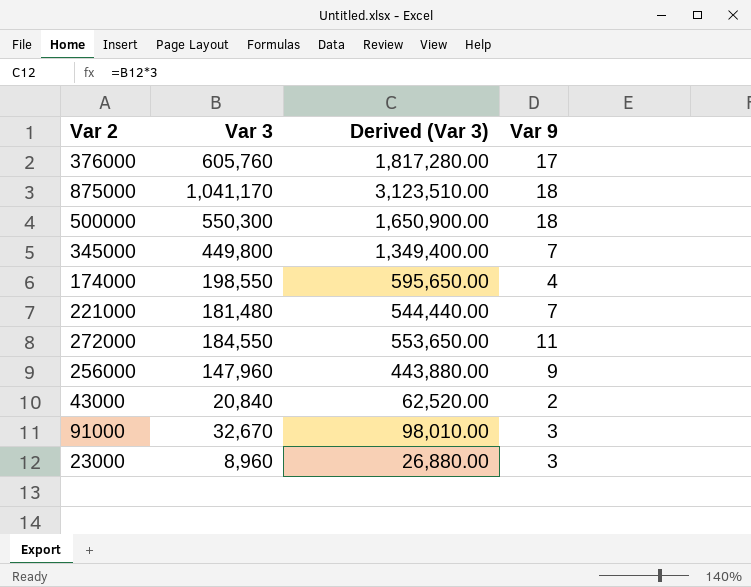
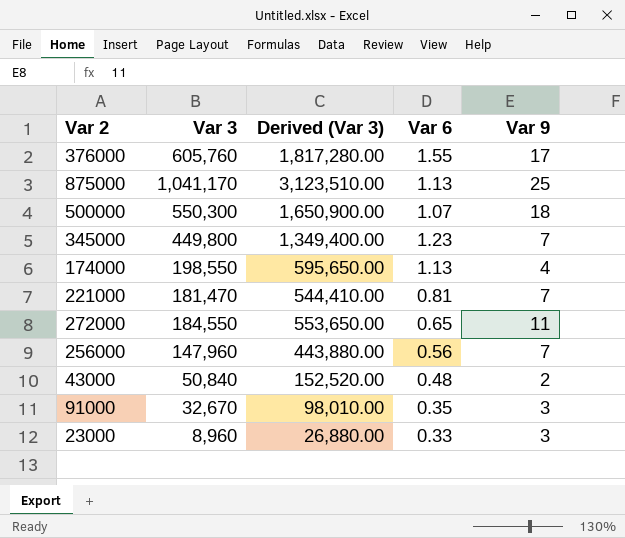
column Var 6 | position: none -> 4
875000 | Var 9: 18 -> 25
221000 | Var 3: 181,480 -> 181,470
221000 | Derived (Var 3): 544,440.00 -> 544,410.00
256000 | Var 9: 9 -> 7
43000 | Var 3: 20,840 -> 50,840
43000 | Derived (Var 3): 62,520.00 -> 152,520.00

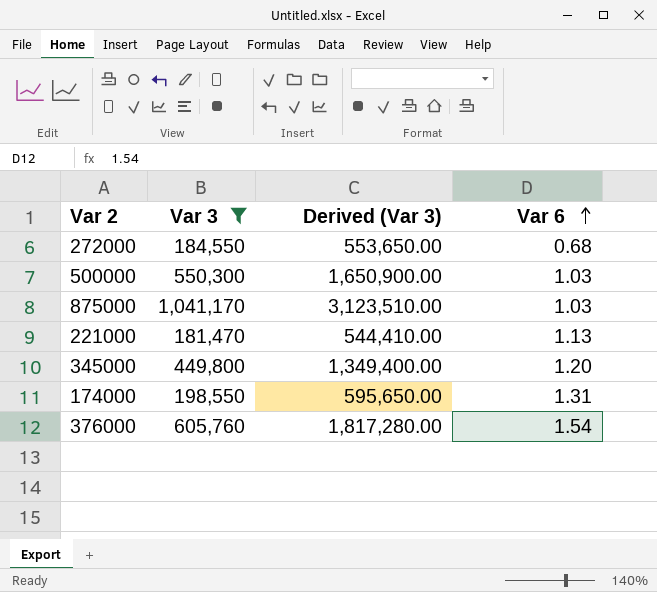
filter: none -> Var 3 >= 181,470
row order: none -> Var 6 ascending
column Var 9 | position: 5 -> none
272000 | Var 6: 0.65 -> 0.68
500000 | Var 6: 1.07 -> 1.03
875000 | Var 6: 1.13 -> 1.03
221000 | Var 6: 0.81 -> 1.13
345000 | Var 6: 1.23 -> 1.20
174000 | Var 6: 1.13 -> 1.31
376000 | Var 6: 1.55 -> 1.54

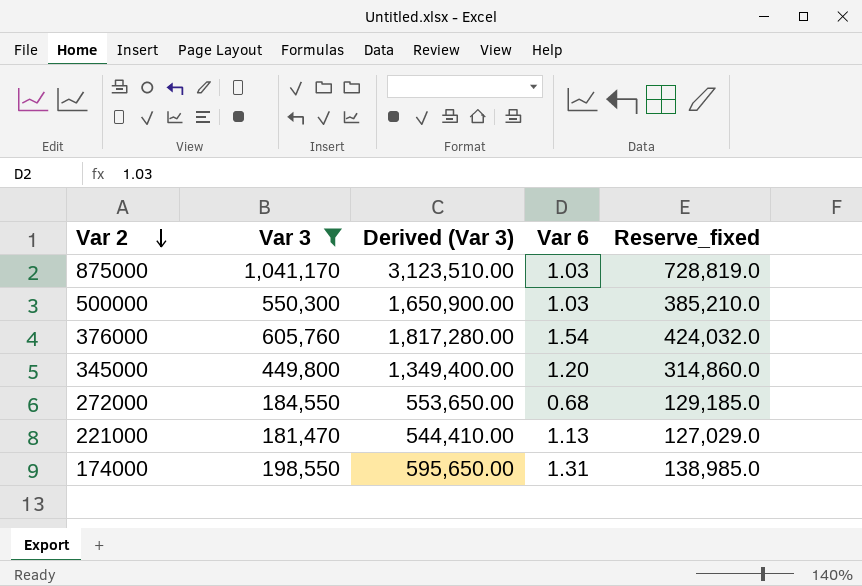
row order: Var 6 ascending -> Var 2 descending
column Reserve_fixed | formula: none -> [Var 3] * 0.7

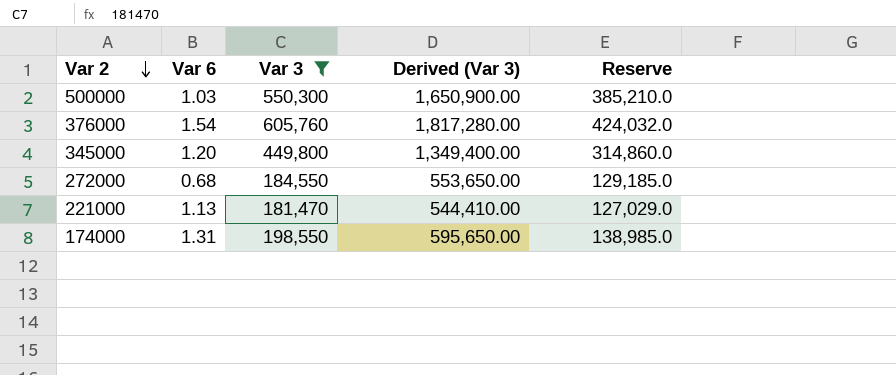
column Var 6 | position: 4 -> 2
column name: Reserve_fixed -> Reserve
row 875000: 1,041,170 | 3,123,510.00 | 1.03 | 728,819.0 -> none

